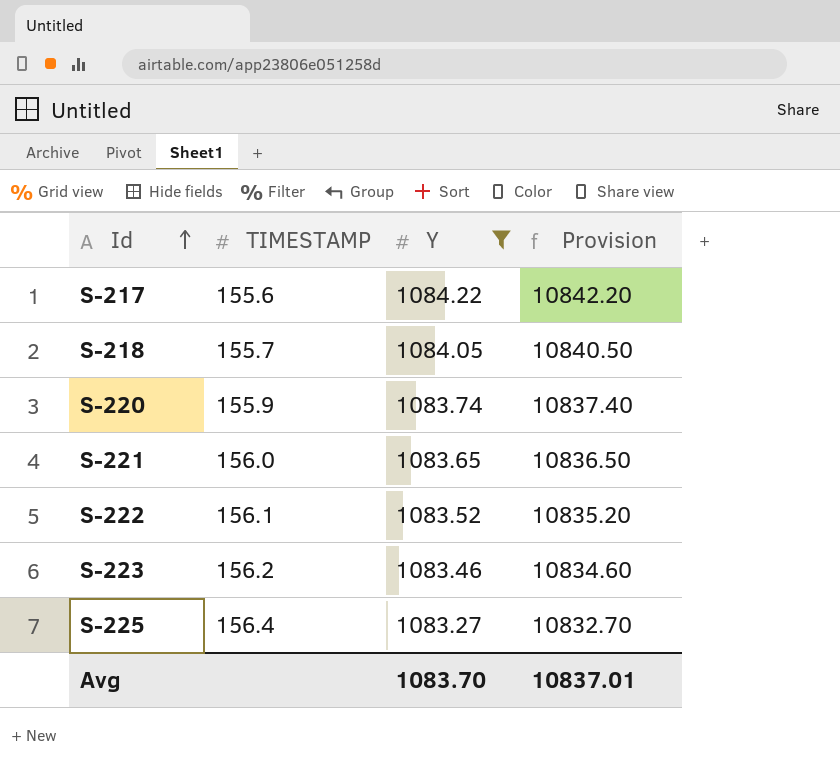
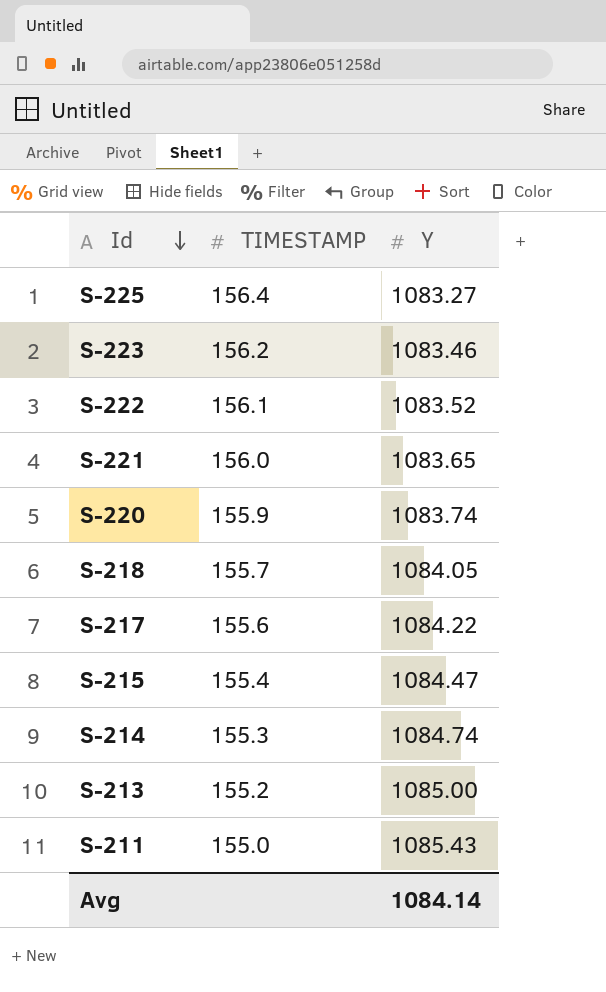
filter: Y <= 1084.22 -> none
row order: Id ascending -> Id descending
column Provision | formula: [Y] * 10 -> none
Avg | Y: 1083.70 -> 1084.14

